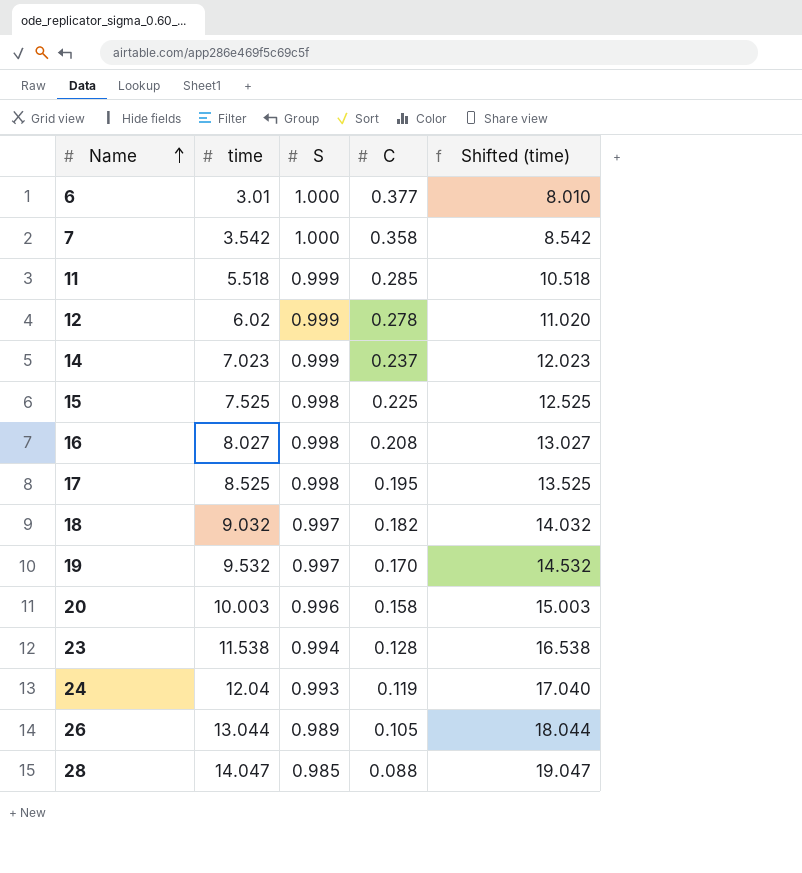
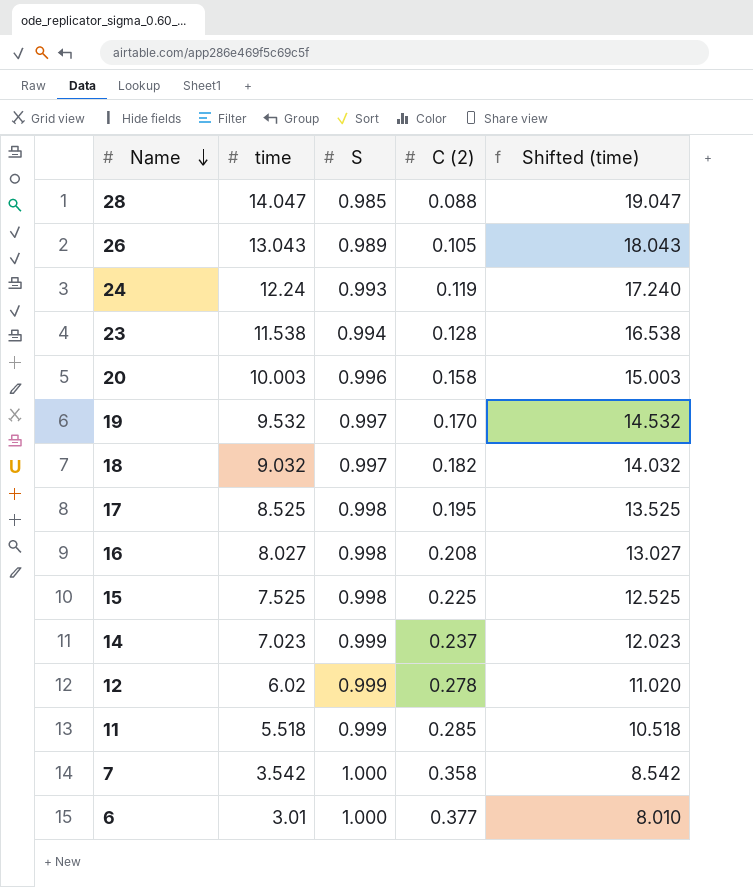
row order: Name ascending -> Name descending
column name: C -> C (2)
26 | time: 13.044 -> 13.043
26 | Shifted (time): 18.044 -> 18.043
24 | time: 12.04 -> 12.24
24 | Shifted (time): 17.040 -> 17.240

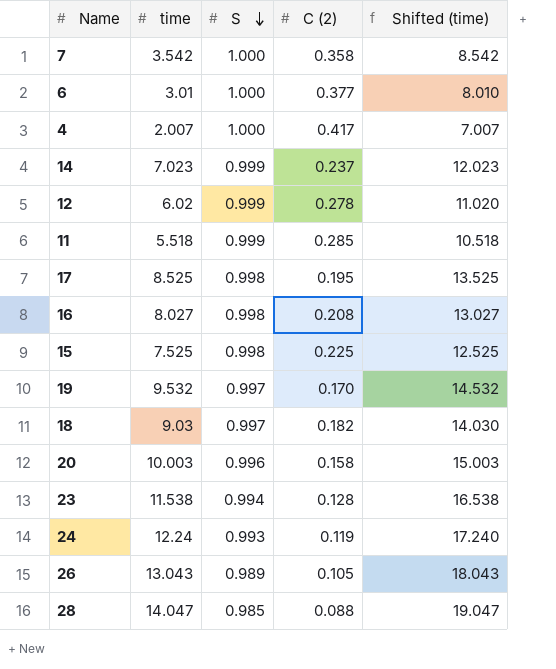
row order: Name descending -> S descending
row 4: none -> 2.007 | 1.000 | 0.417 | 7.007
18 | time: 9.032 -> 9.03
18 | Shifted (time): 14.032 -> 14.030

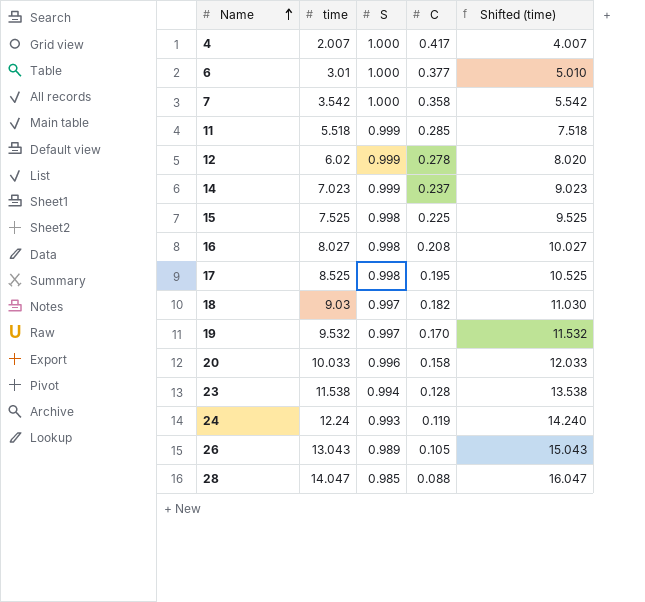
row order: S descending -> Name ascending
column name: C (2) -> C
column Shifted (time) | formula: [time] + 5 -> [time] + 2
20 | time: 10.003 -> 10.033

